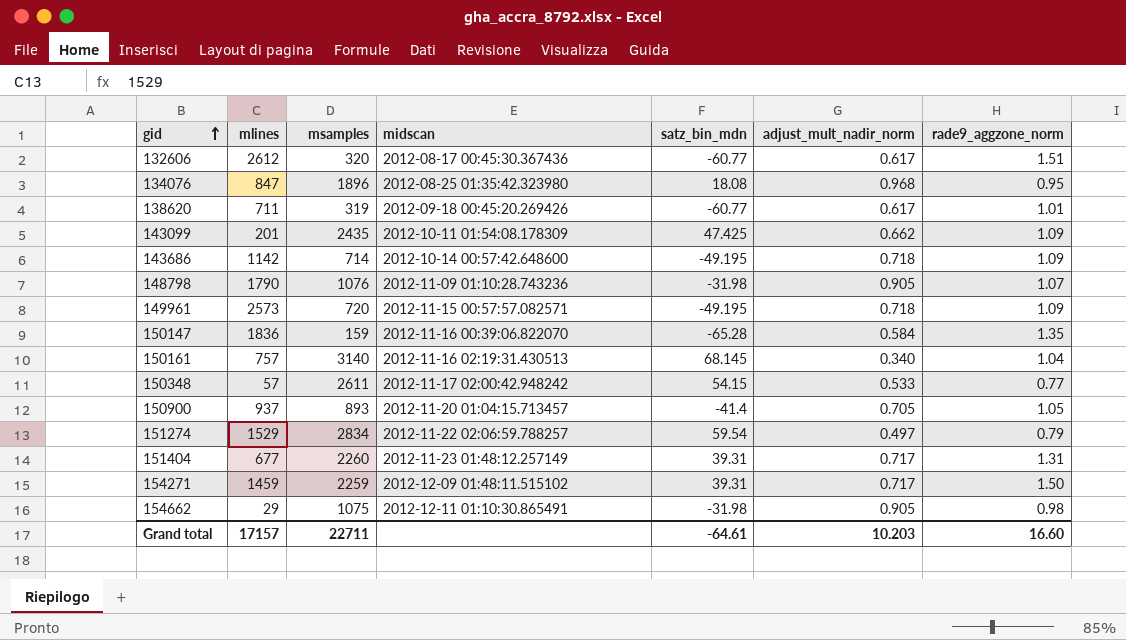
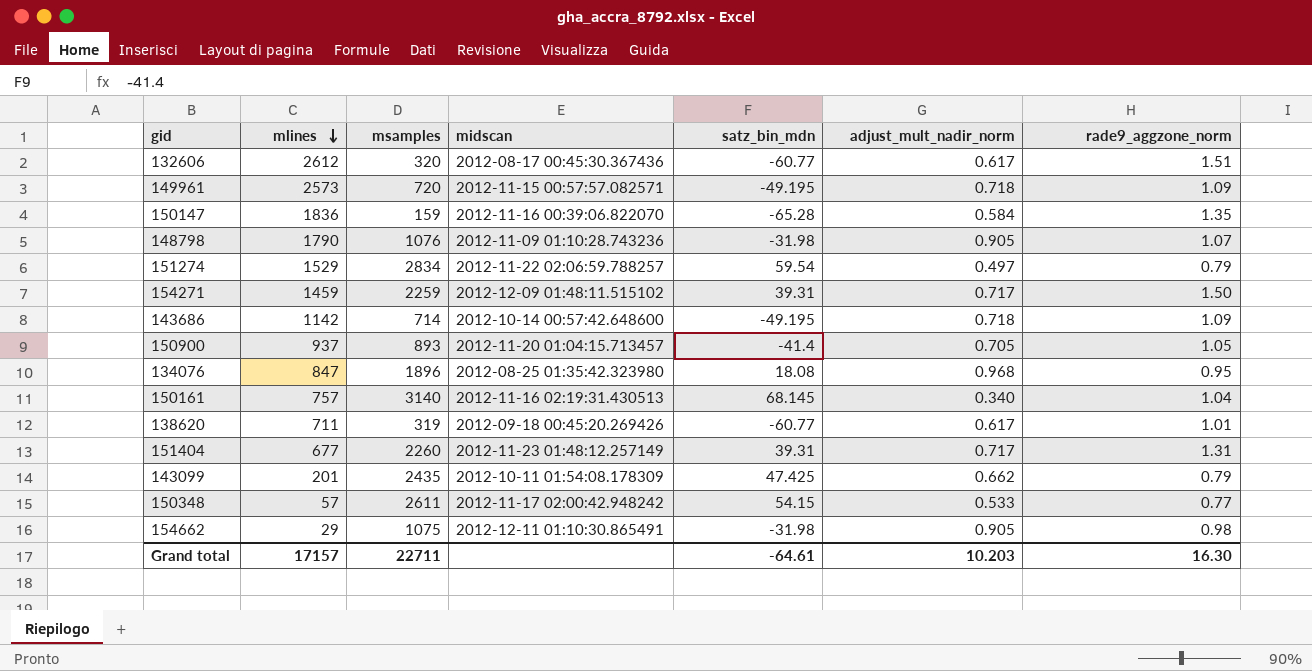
row order: gid ascending -> mlines descending
143099 | rade9_aggzone_norm: 1.09 -> 0.79
Grand total | rade9_aggzone_norm: 16.60 -> 16.30

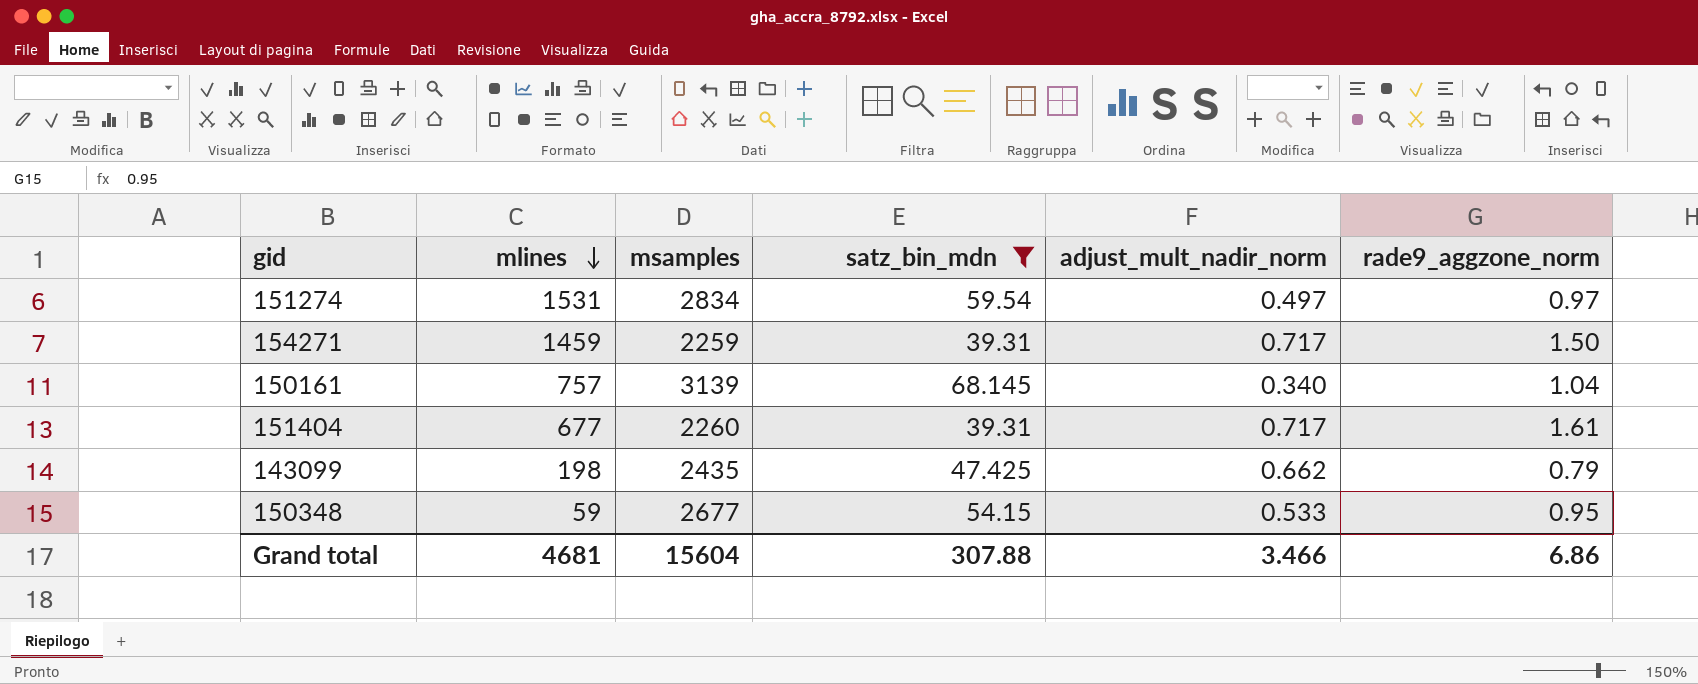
filter: none -> satz_bin_mdn >= 39.31
column midscan | position: 4 -> none
151274 | mlines: 1529 -> 1531
151274 | rade9_aggzone_norm: 0.79 -> 0.97
150161 | msamples: 3140 -> 3139
151404 | rade9_aggzone_norm: 1.31 -> 1.61
143099 | mlines: 201 -> 198
150348 | mlines: 57 -> 59
150348 | msamples: 2611 -> 2677
150348 | rade9_aggzone_norm: 0.77 -> 0.95
Grand total | mlines: 17157 -> 4681
Grand total | msamples: 22711 -> 15604
Grand total | satz_bin_mdn: -64.61 -> 307.88
Grand total | adjust_mult_nadir_norm: 10.203 -> 3.466
Grand total | rade9_aggzone_norm: 16.30 -> 6.86

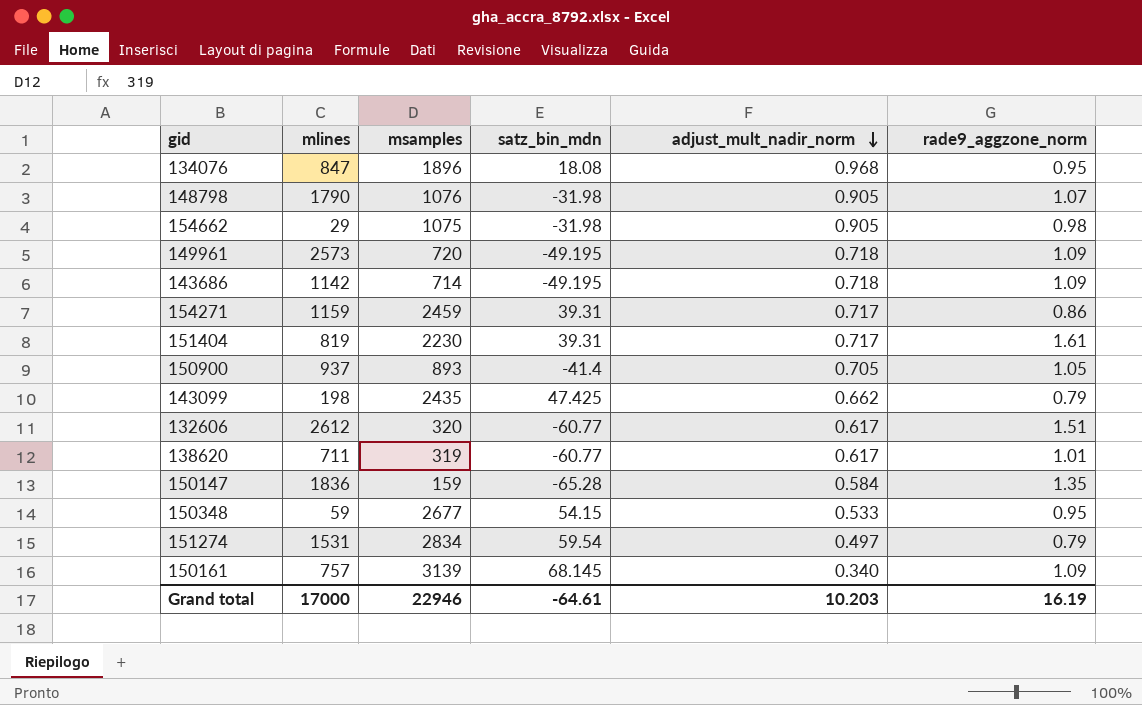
filter: satz_bin_mdn >= 39.31 -> none
row order: mlines descending -> adjust_mult_nadir_norm descending
154271 | mlines: 1459 -> 1159
154271 | msamples: 2259 -> 2459
154271 | rade9_aggzone_norm: 1.50 -> 0.86
151404 | mlines: 677 -> 819
151404 | msamples: 2260 -> 2230
151274 | rade9_aggzone_norm: 0.97 -> 0.79
150161 | rade9_aggzone_norm: 1.04 -> 1.09
Grand total | mlines: 4681 -> 17000
Grand total | msamples: 15604 -> 22946
Grand total | satz_bin_mdn: 307.88 -> -64.61
Grand total | adjust_mult_nadir_norm: 3.466 -> 10.203
Grand total | rade9_aggzone_norm: 6.86 -> 16.19

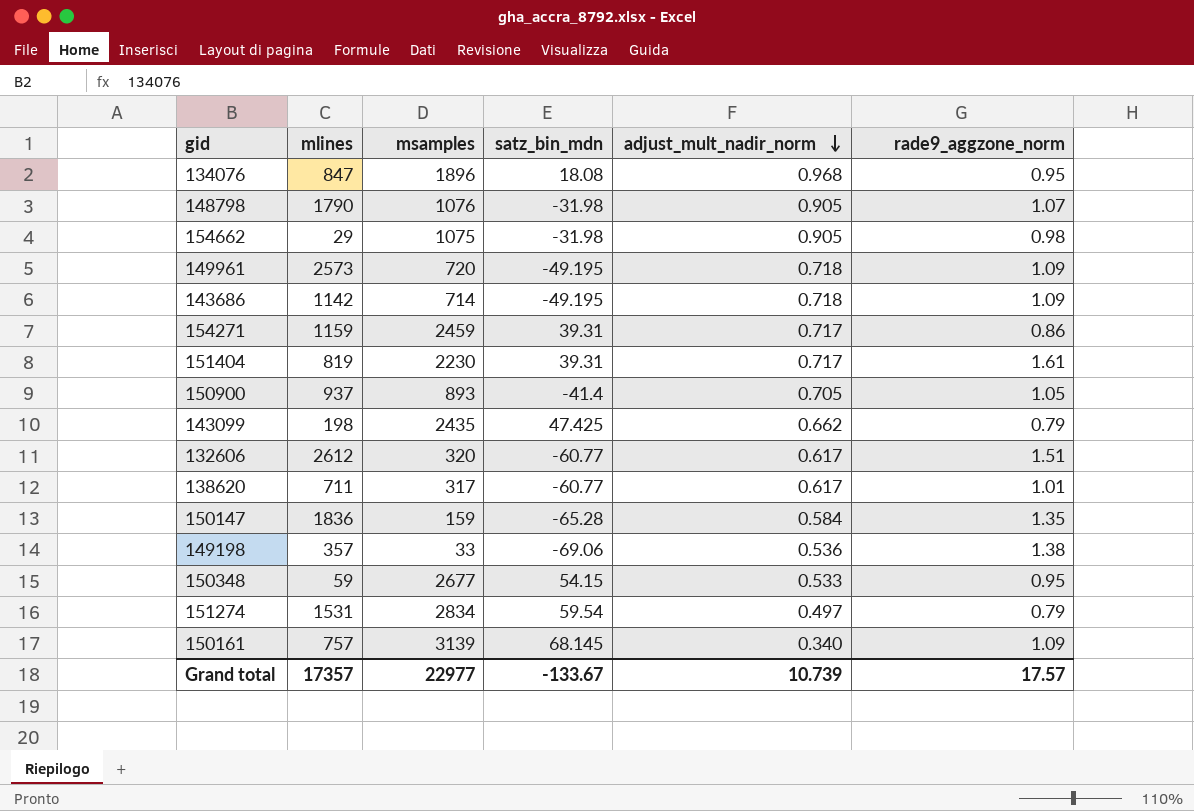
138620 | msamples: 319 -> 317
row 149198: none -> 357 | 33 | -69.06 | 0.536 | 1.38
Grand total | mlines: 17000 -> 17357
Grand total | msamples: 22946 -> 22977
Grand total | satz_bin_mdn: -64.61 -> -133.67
Grand total | adjust_mult_nadir_norm: 10.203 -> 10.739
Grand total | rade9_aggzone_norm: 16.19 -> 17.57

